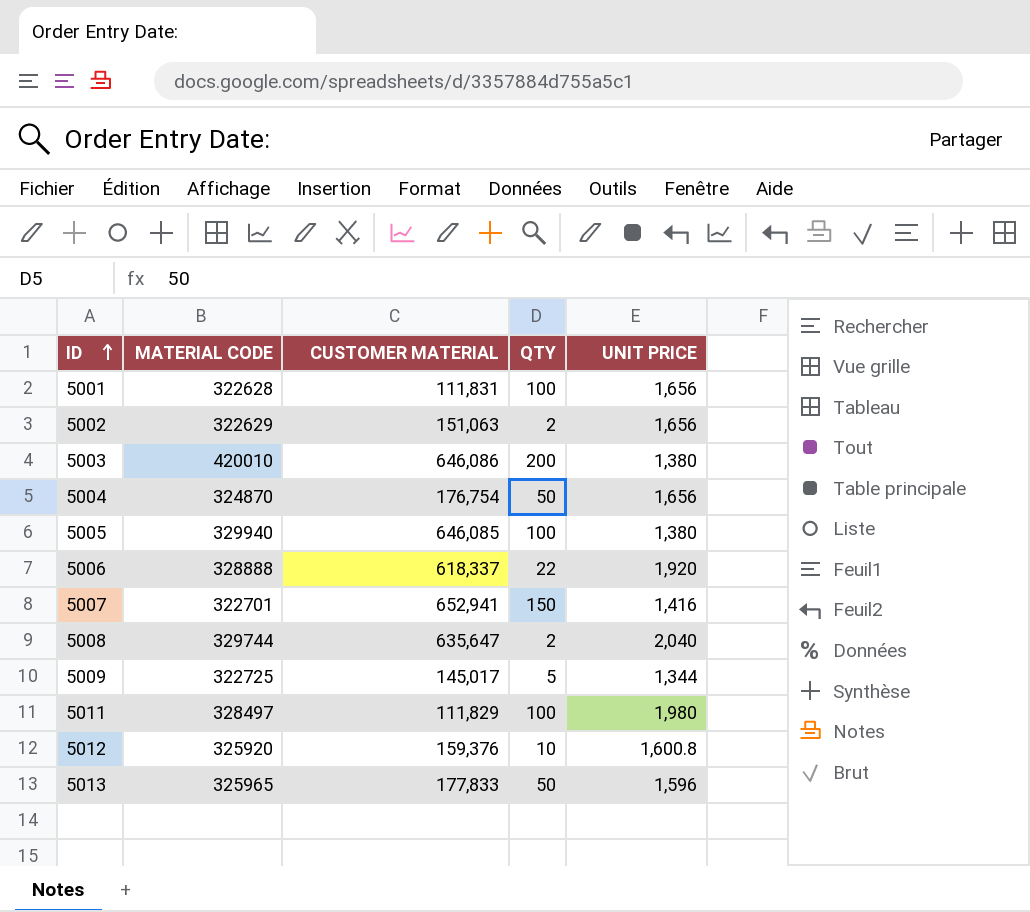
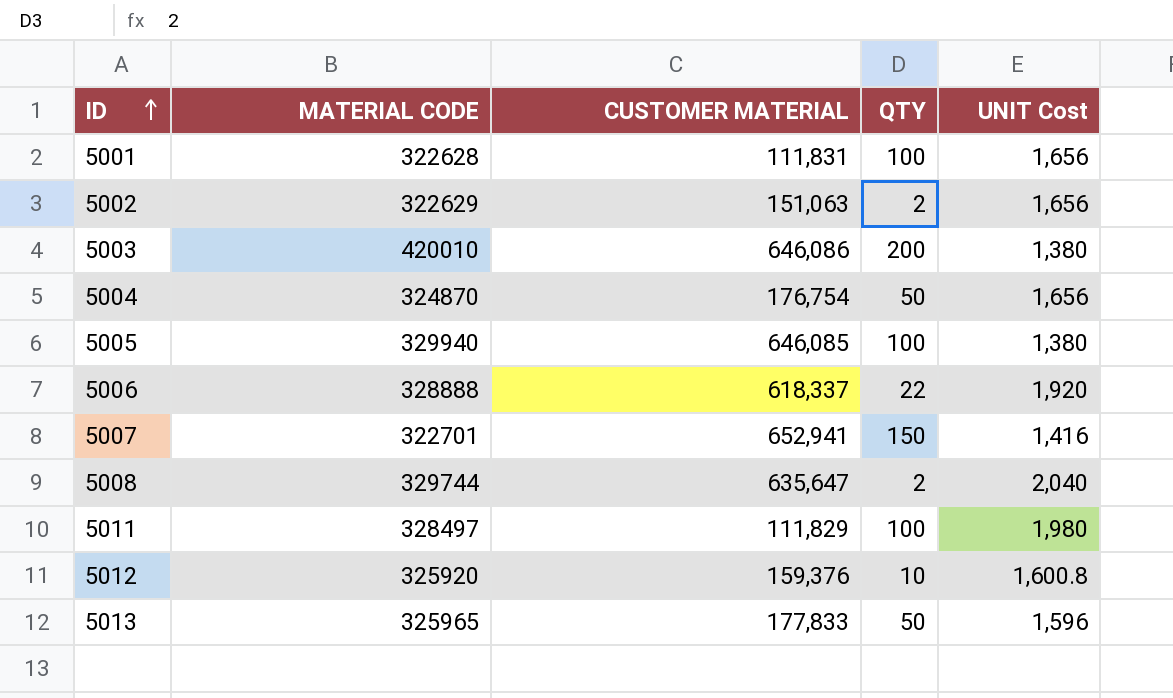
column name: UNIT PRICE -> UNIT Cost
row 5009: 322725 | 145,017 | 5 | 1,344 -> none

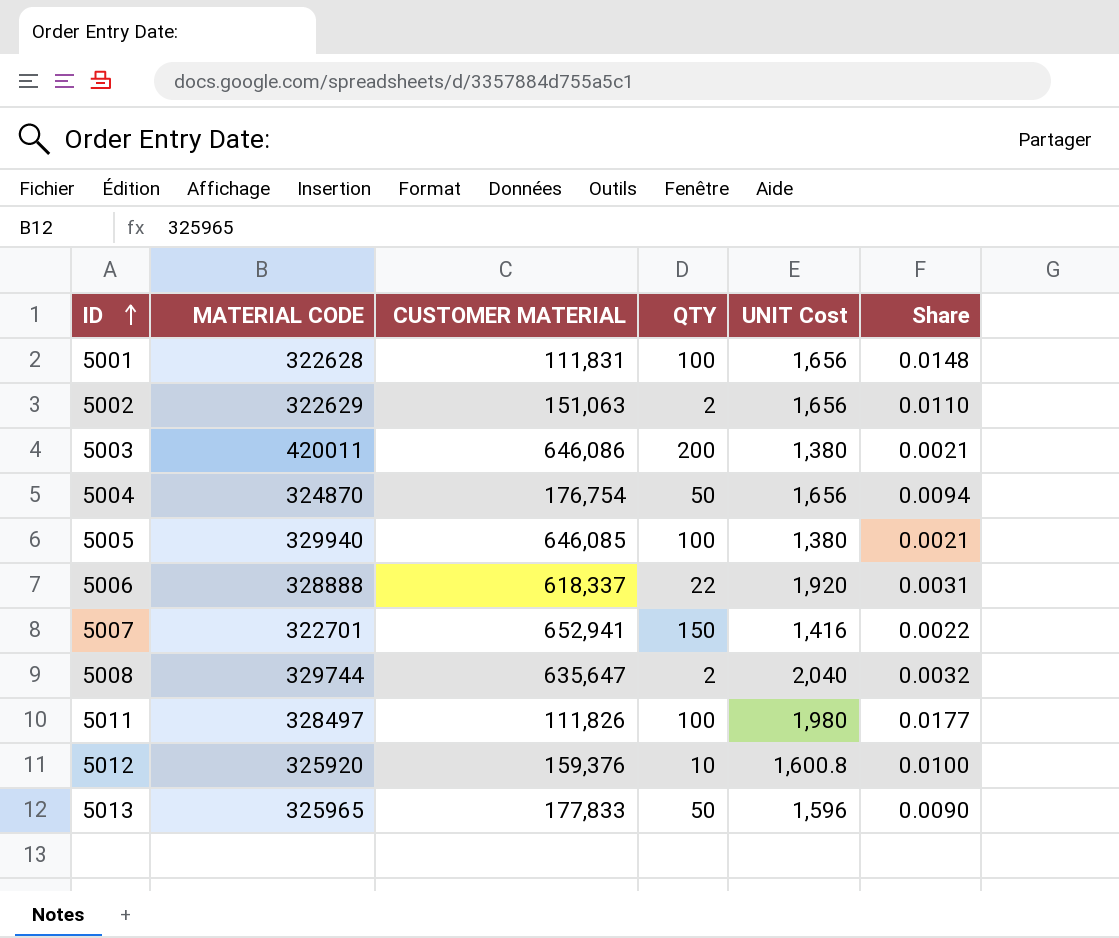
column Share | formula: none -> [UNIT Cost] / [CUSTOMER MATERIAL]
5003 | MATERIAL CODE: 420010 -> 420011
5011 | CUSTOMER MATERIAL: 111,829 -> 111,826

